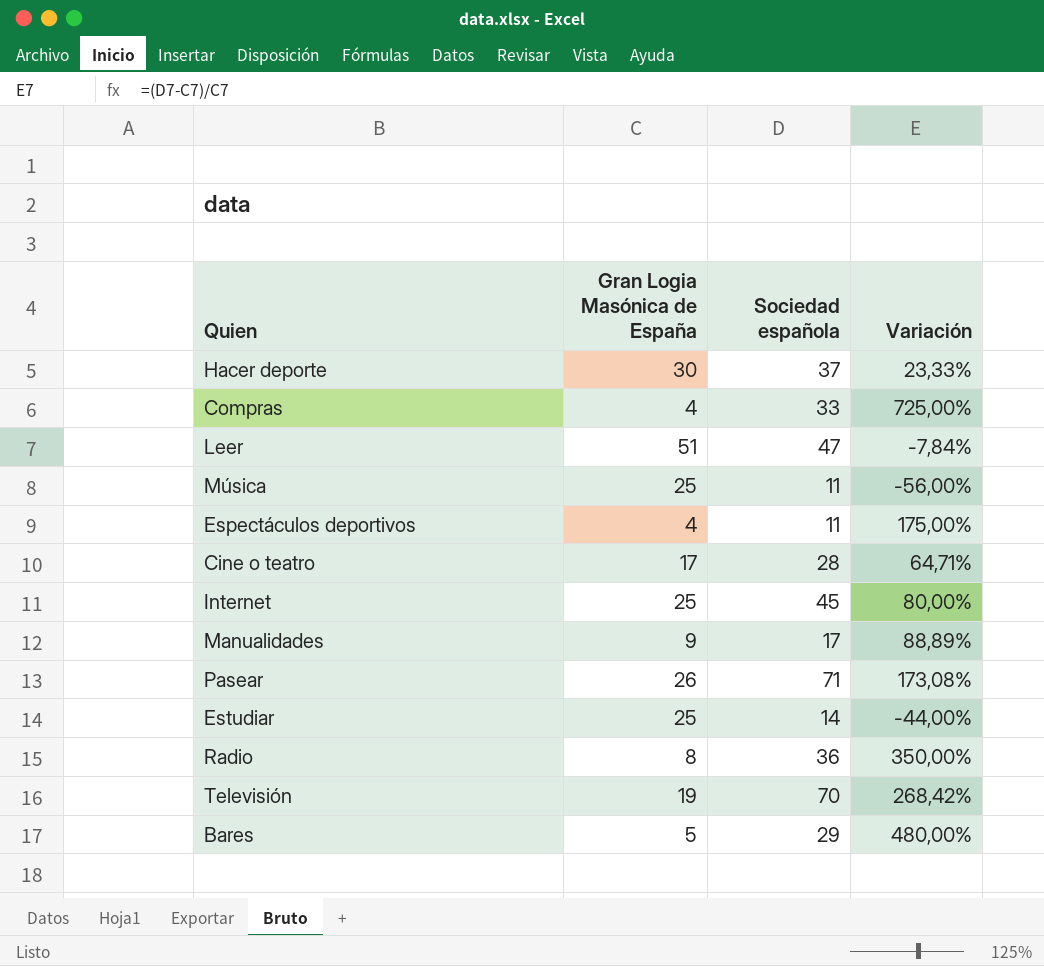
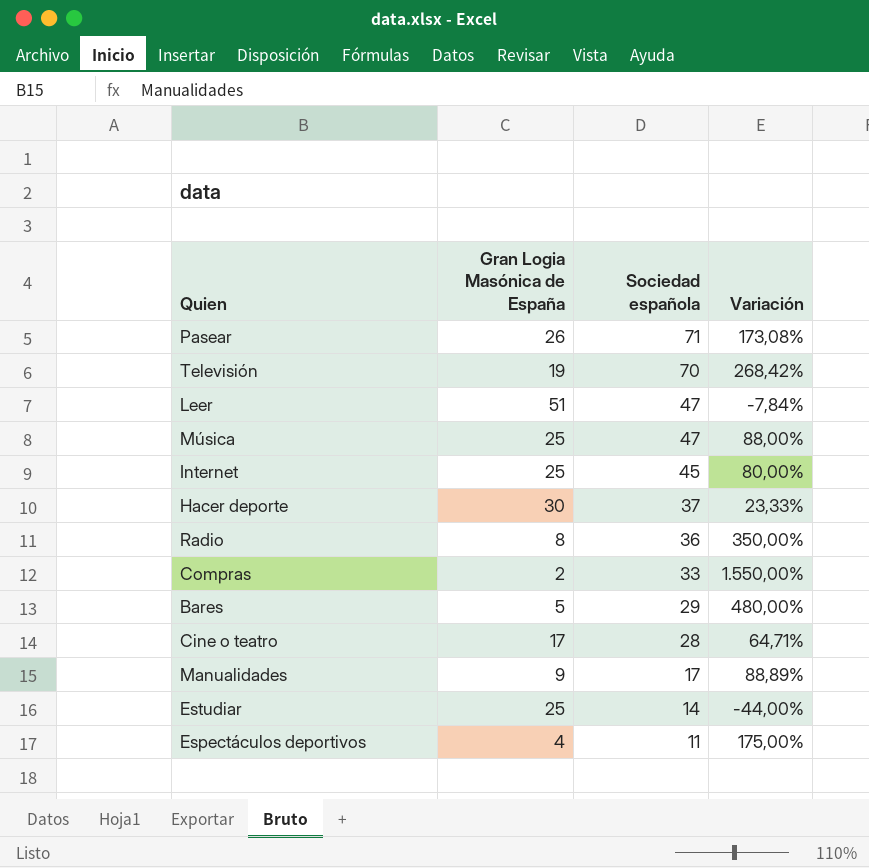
row order: none -> Sociedad española descending
Música | Sociedad española: 11 -> 47
Música | Variación: -56,00% -> 88,00%
Compras | Gran Logia Masónica de España: 4 -> 2
Compras | Variación: 725,00% -> 1.550,00%

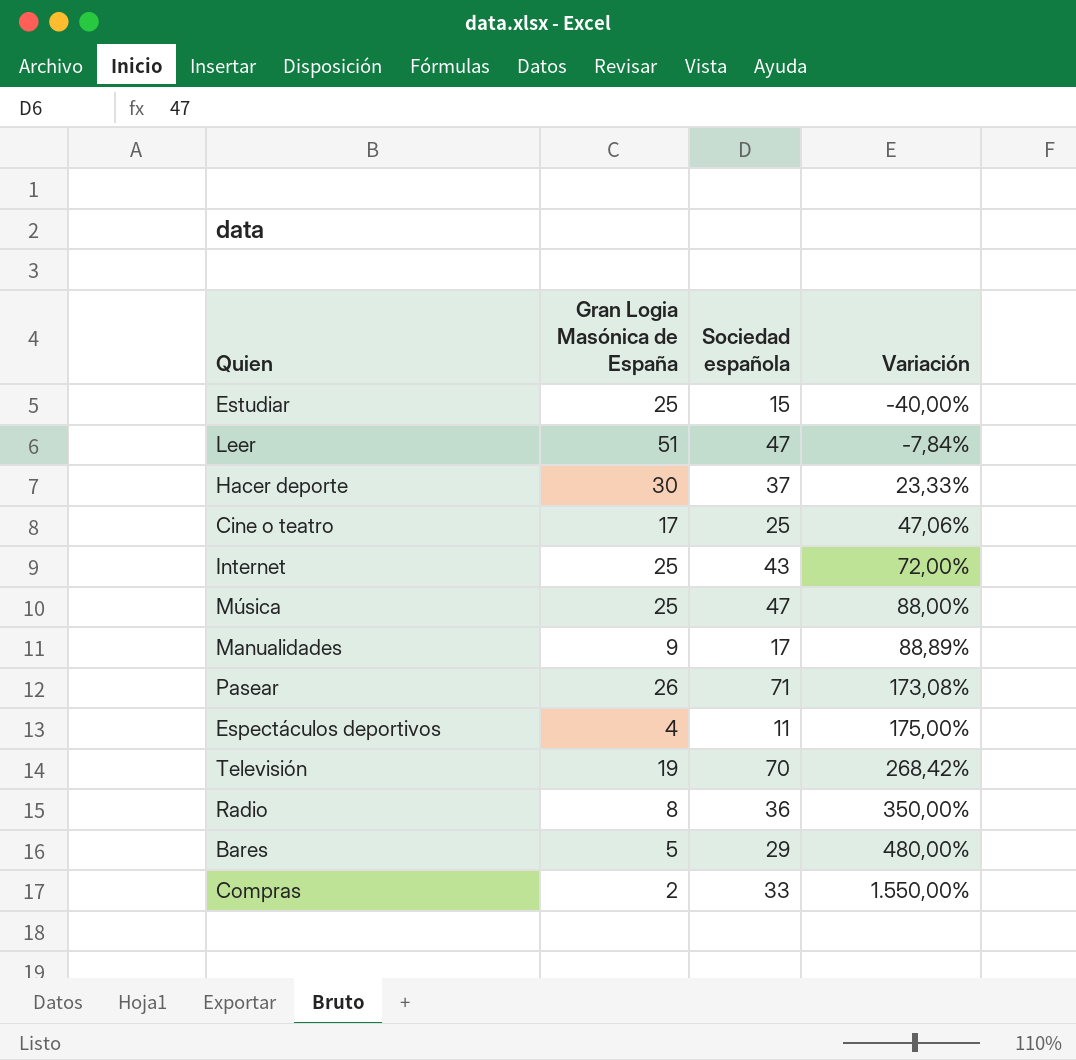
row order: Sociedad española descending -> Variación ascending
Estudiar | Sociedad española: 14 -> 15
Estudiar | Variación: -44,00% -> -40,00%
Cine o teatro | Sociedad española: 28 -> 25
Cine o teatro | Variación: 64,71% -> 47,06%
Internet | Sociedad española: 45 -> 43
Internet | Variación: 80,00% -> 72,00%

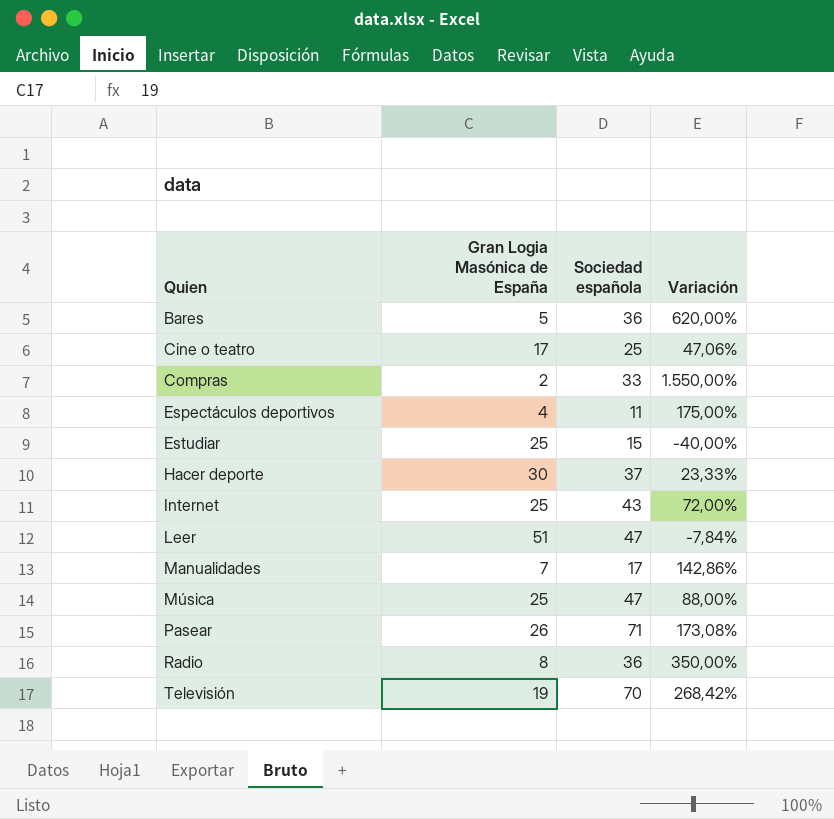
row order: Variación ascending -> Quien ascending
Bares | Sociedad española: 29 -> 36
Bares | Variación: 480,00% -> 620,00%
Manualidades | Gran Logia Masónica de España: 9 -> 7
Manualidades | Variación: 88,89% -> 142,86%

